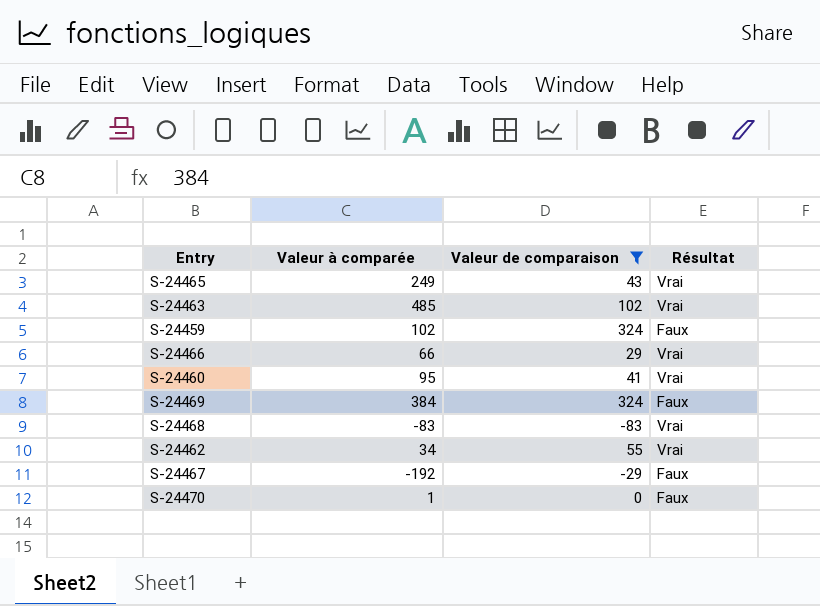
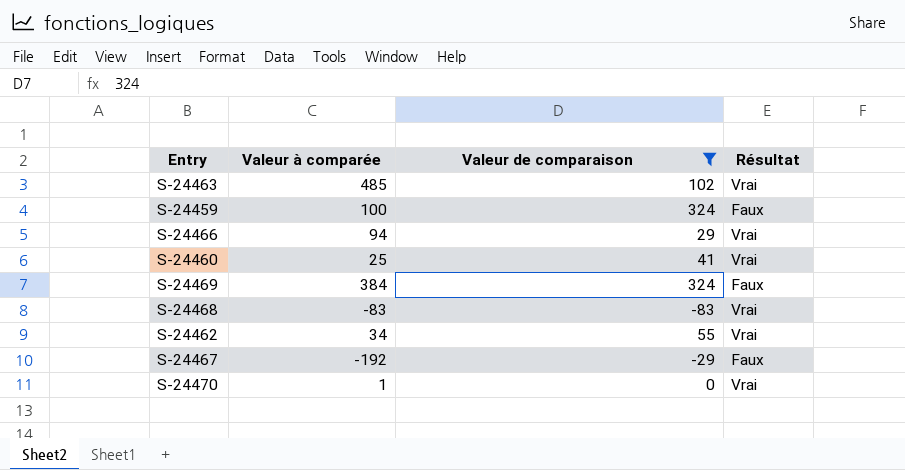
row S-24465: 249 | 43 | Vrai -> none
S-24459 | Valeur à comparée: 102 -> 100
S-24466 | Valeur à comparée: 66 -> 94
S-24460 | Valeur à comparée: 95 -> 25
S-24470 | Résultat: Faux -> Vrai

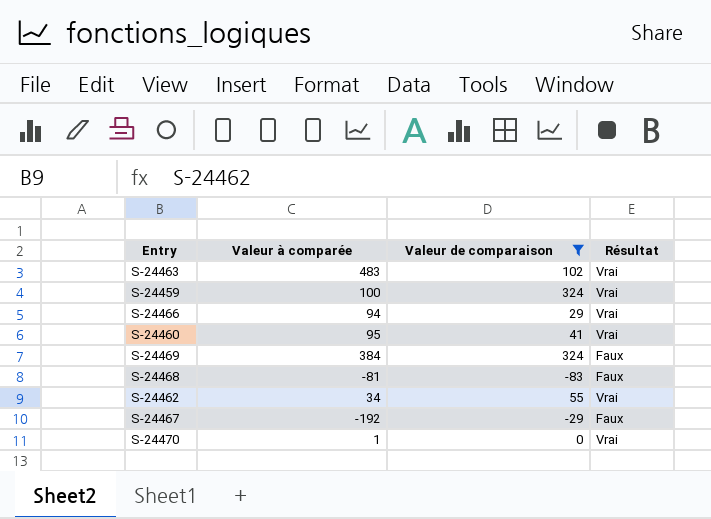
S-24463 | Valeur à comparée: 485 -> 483
S-24459 | Résultat: Faux -> Vrai
S-24460 | Valeur à comparée: 25 -> 95
S-24468 | Valeur à comparée: -83 -> -81
S-24468 | Résultat: Vrai -> Faux

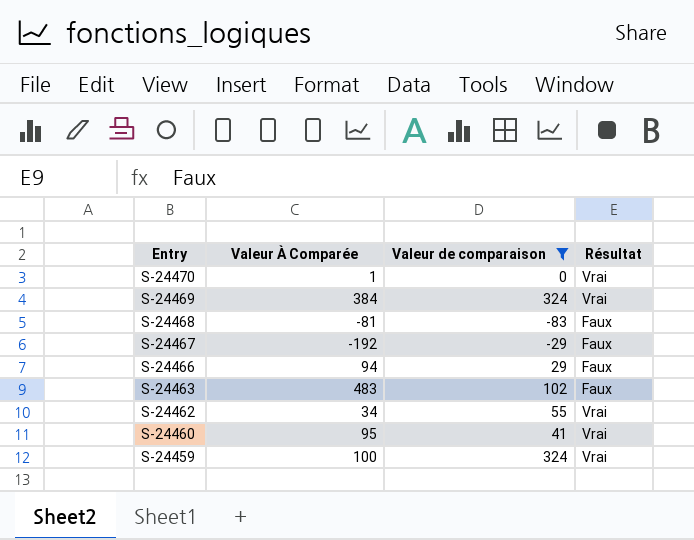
row order: none -> Entry descending
column name: Valeur à comparée -> Valeur À Comparée
S-24469 | Résultat: Faux -> Vrai
S-24466 | Résultat: Vrai -> Faux
S-24463 | Résultat: Vrai -> Faux

